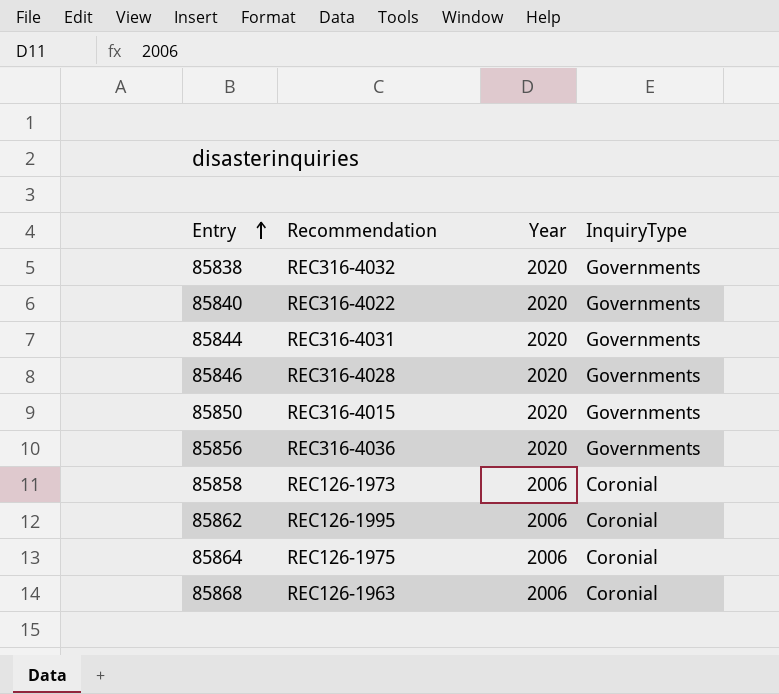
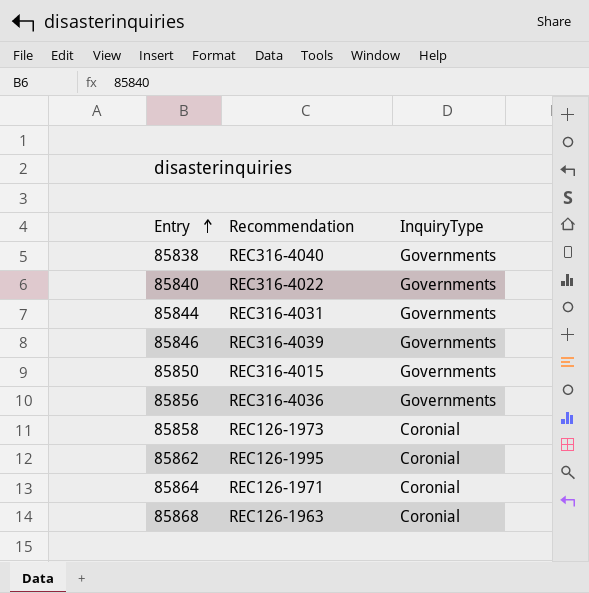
column Year | position: 3 -> none
85838 | Recommendation: REC316-4032 -> REC316-4040
85846 | Recommendation: REC316-4028 -> REC316-4039
85864 | Recommendation: REC126-1975 -> REC126-1971

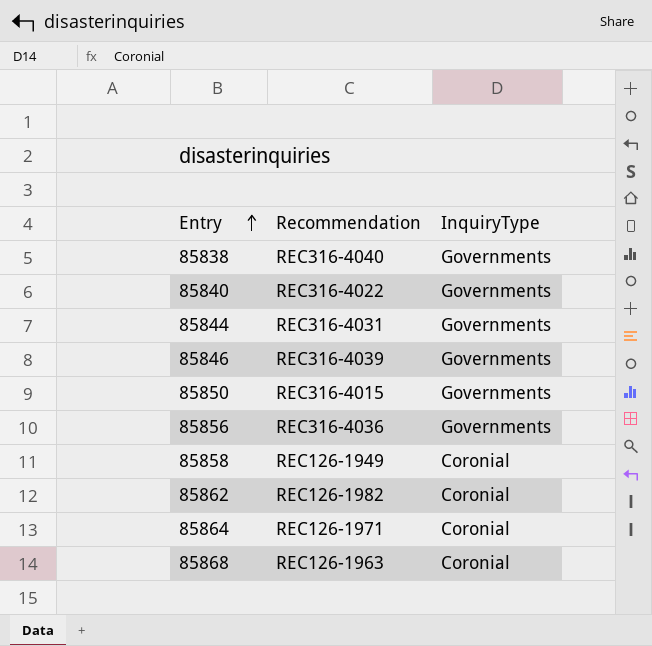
85858 | Recommendation: REC126-1973 -> REC126-1949
85862 | Recommendation: REC126-1995 -> REC126-1982

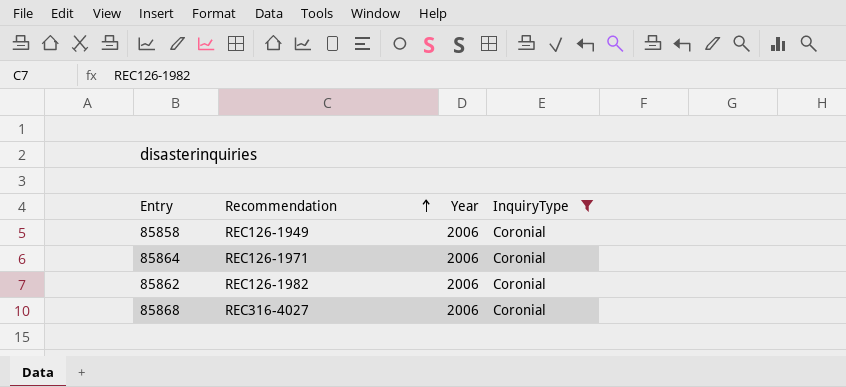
filter: none -> InquiryType = Coronial
row order: Entry ascending -> Recommendation ascending
column Year | position: none -> 3
85868 | Recommendation: REC126-1963 -> REC316-4027

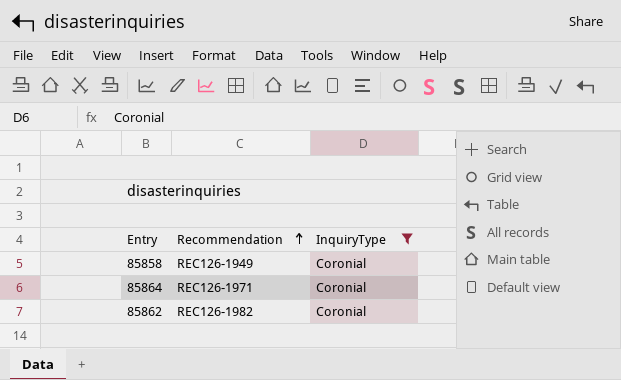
column Year | position: 3 -> none
row 85868: REC316-4027 | 2006 | Coronial -> none

